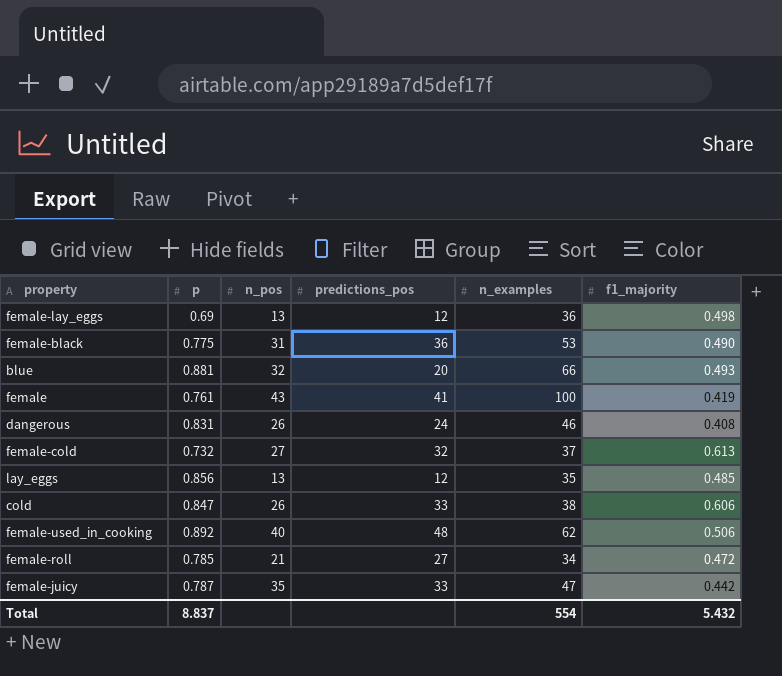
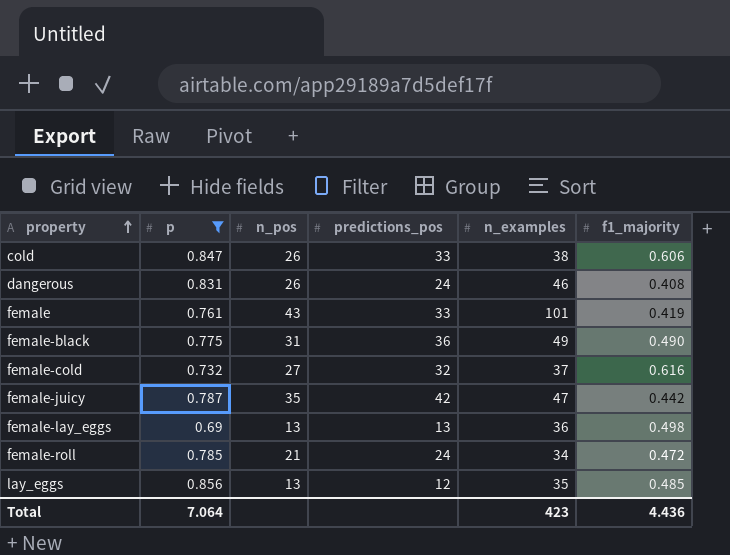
filter: none -> p <= 0.856
row order: none -> property ascending
female | predictions_pos: 41 -> 33
female | n_examples: 100 -> 101
female-black | n_examples: 53 -> 49
female-cold | f1_majority: 0.613 -> 0.616
female-juicy | predictions_pos: 33 -> 42
female-lay_eggs | predictions_pos: 12 -> 13
female-roll | predictions_pos: 27 -> 24
Total | p: 8.837 -> 7.064
Total | n_examples: 554 -> 423
Total | f1_majority: 5.432 -> 4.436

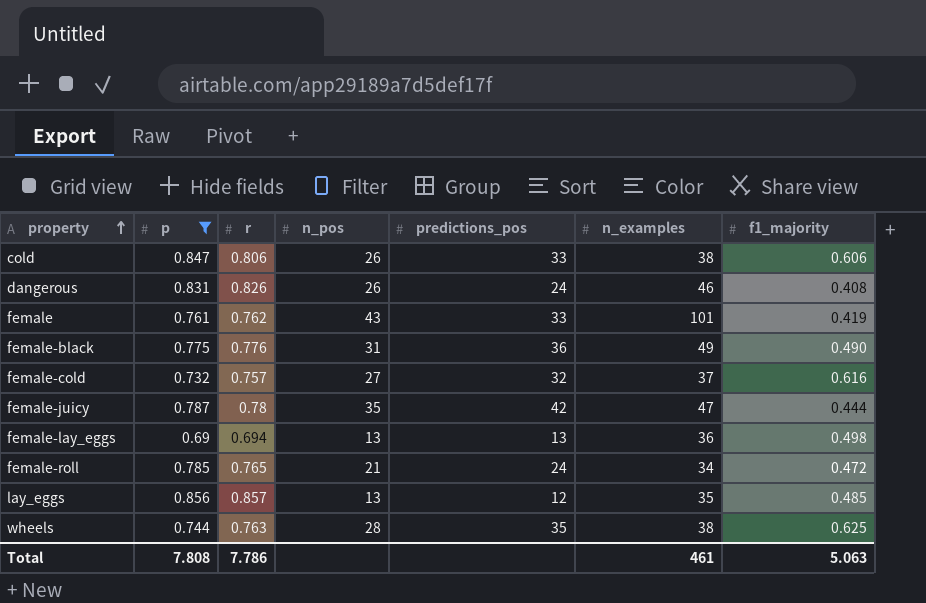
column r | position: none -> 3
female-juicy | f1_majority: 0.442 -> 0.444
row wheels: none -> 0.744 | 0.763 | 28 | 35 | 38 | 0.625
Total | p: 7.064 -> 7.808
Total | n_examples: 423 -> 461
Total | f1_majority: 4.436 -> 5.063

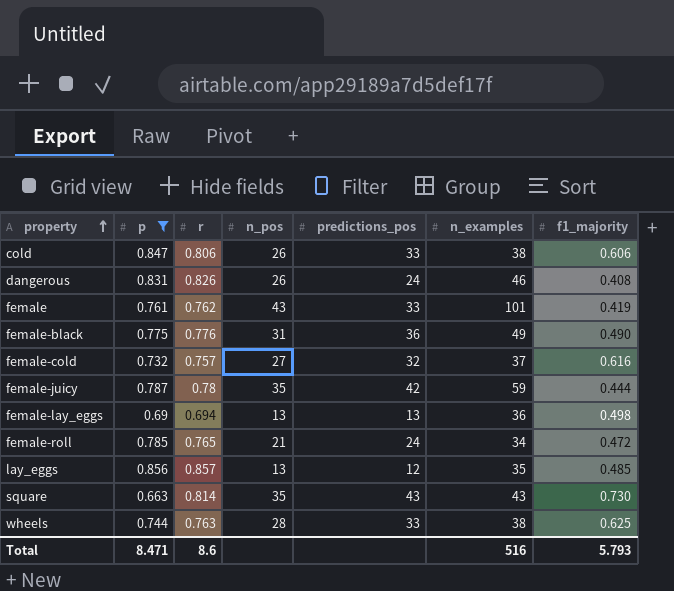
female-juicy | n_examples: 47 -> 59
row square: none -> 0.663 | 0.814 | 35 | 43 | 43 | 0.730
wheels | predictions_pos: 35 -> 33
Total | p: 7.808 -> 8.471
Total | r: 7.786 -> 8.6
Total | n_examples: 461 -> 516
Total | f1_majority: 5.063 -> 5.793

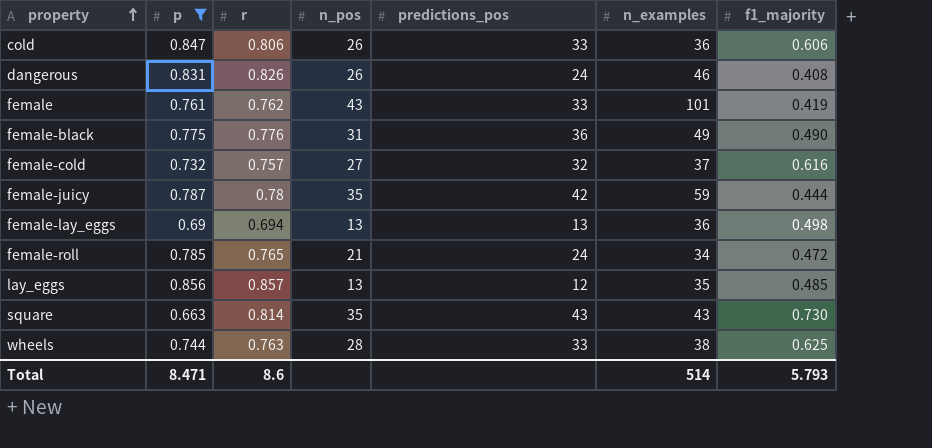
cold | n_examples: 38 -> 36
Total | n_examples: 516 -> 514

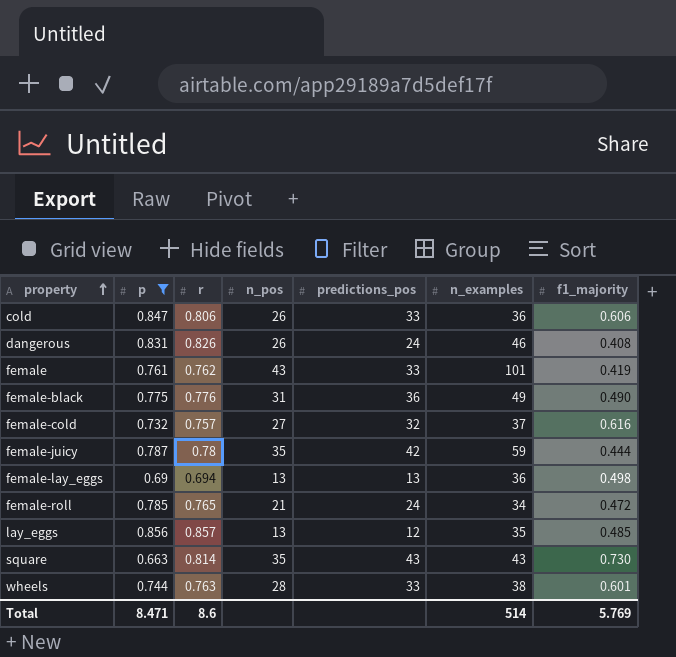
wheels | f1_majority: 0.625 -> 0.601
Total | f1_majority: 5.793 -> 5.769

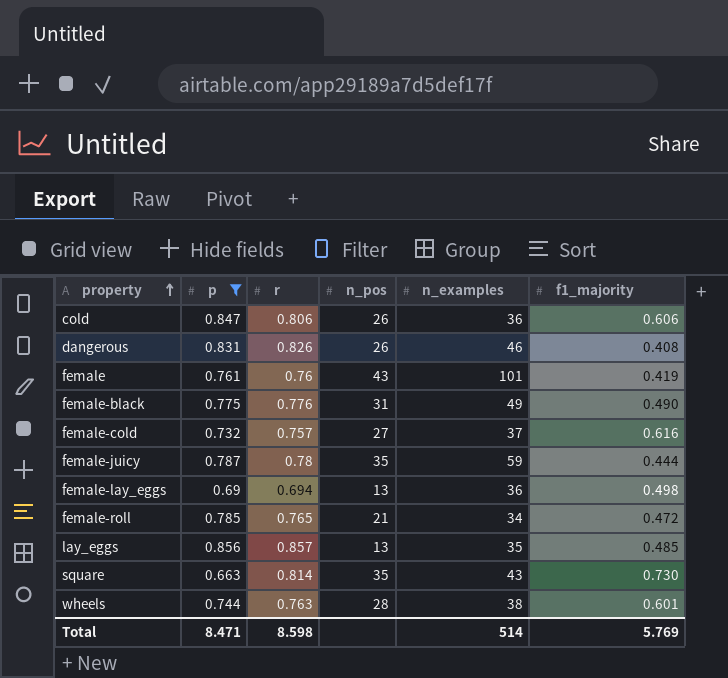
column predictions_pos | position: 5 -> none
female | r: 0.762 -> 0.76
Total | r: 8.6 -> 8.598

